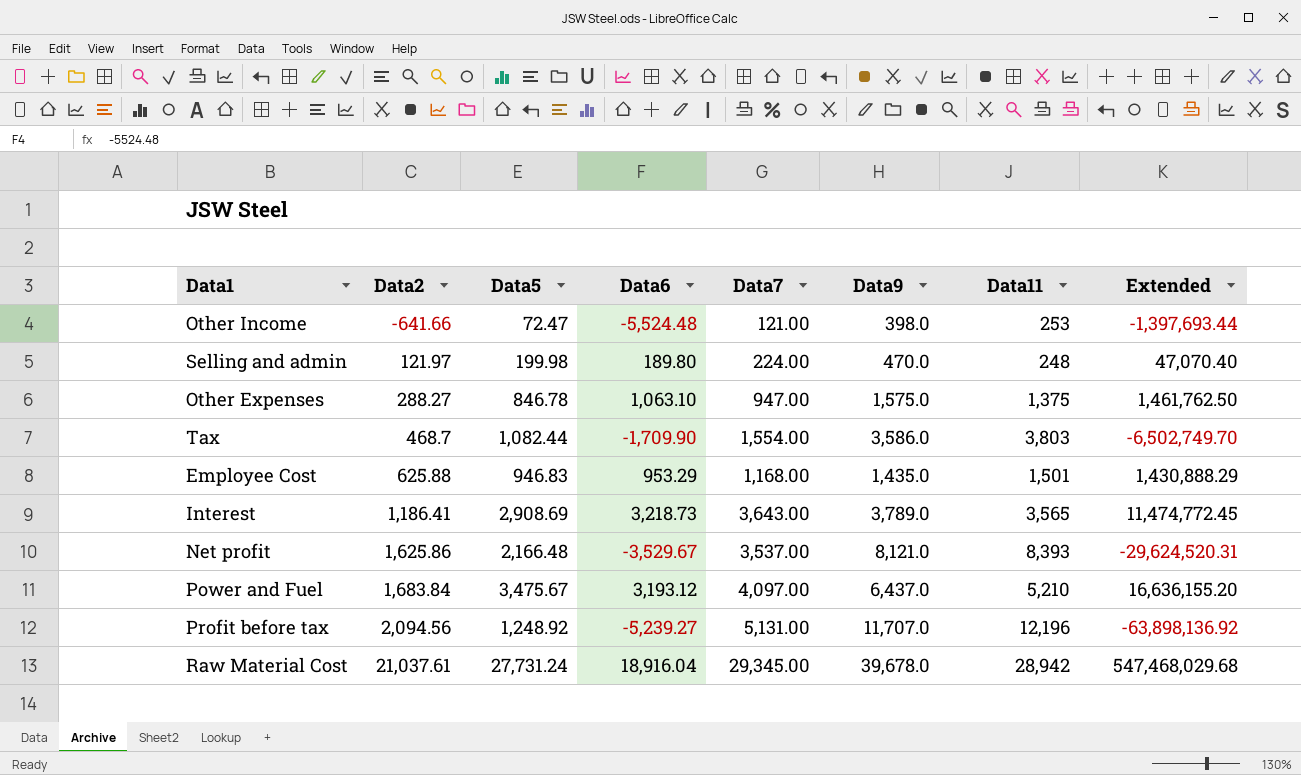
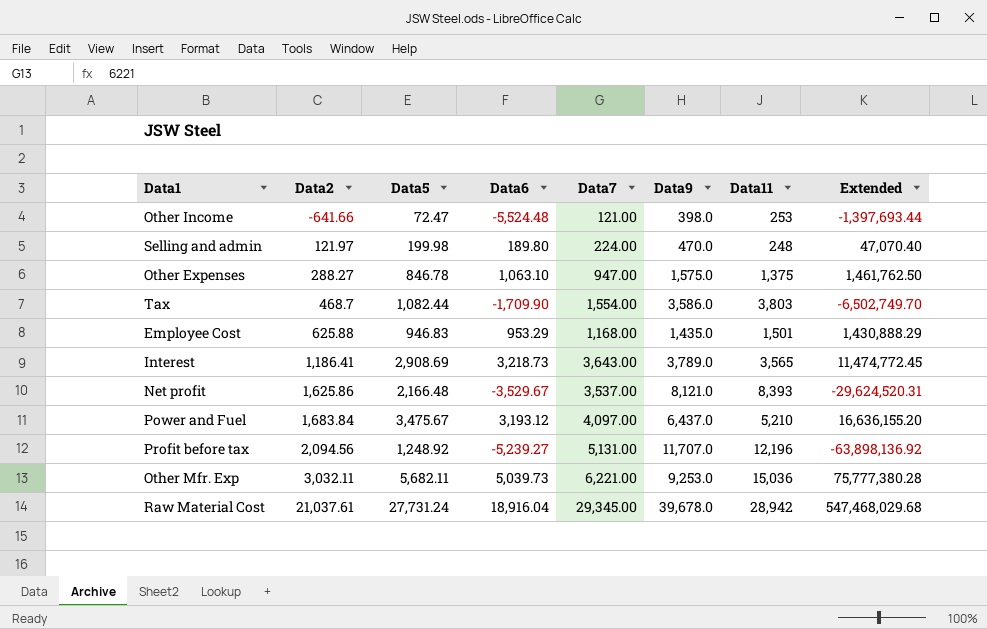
row Other Mfr. Exp: none -> 3,032.11 | 5,682.11 | 5,039.73 | 6,221.00 | 9,253.0 | 15,036 | 75,777,380.28

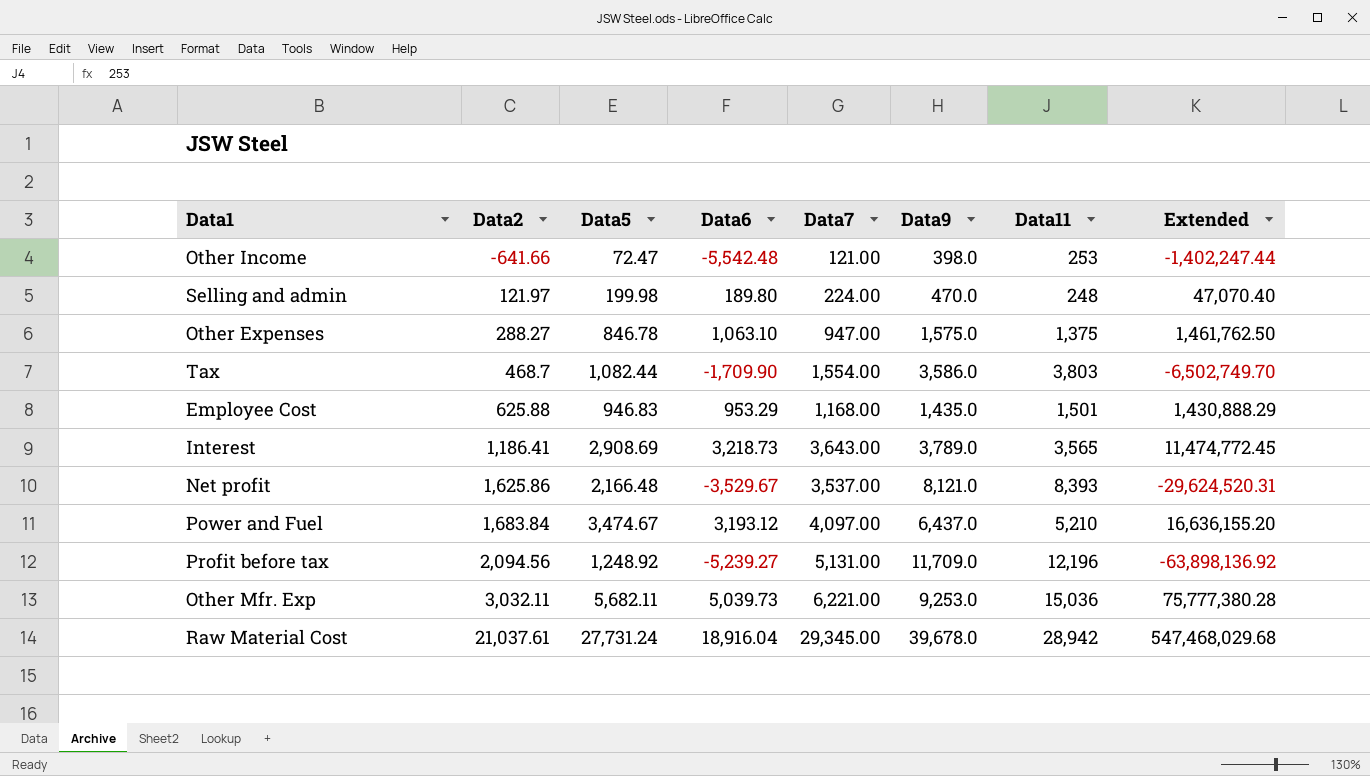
Other Income | Data6: -5,524.48 -> -5,542.48
Other Income | Extended: -1,397,693.44 -> -1,402,247.44
Power and Fuel | Data5: 3,475.67 -> 3,474.67
Profit before tax | Data9: 11,707.0 -> 11,709.0

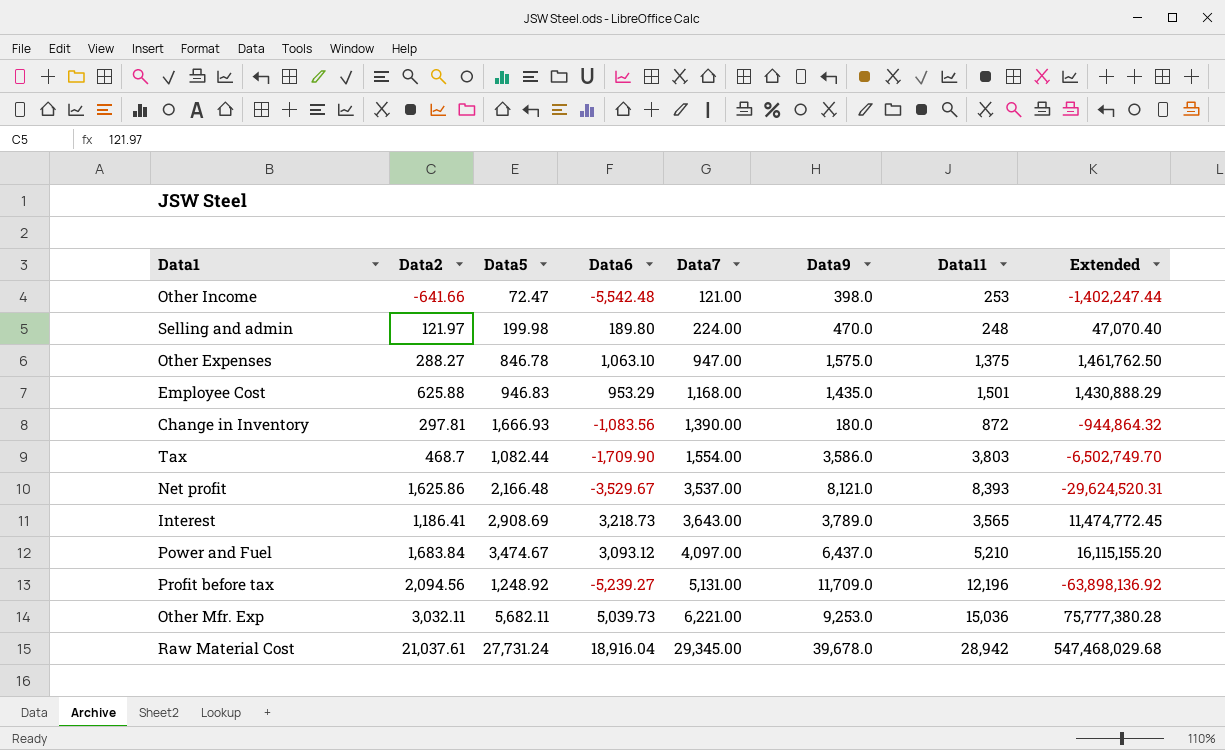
row order: Data2 ascending -> Data7 ascending
row Change in Inventory: none -> 297.81 | 1,666.93 | -1,083.56 | 1,390.00 | 180.0 | 872 | -944,864.32
Power and Fuel | Data6: 3,193.12 -> 3,093.12
Power and Fuel | Extended: 16,636,155.20 -> 16,115,155.20

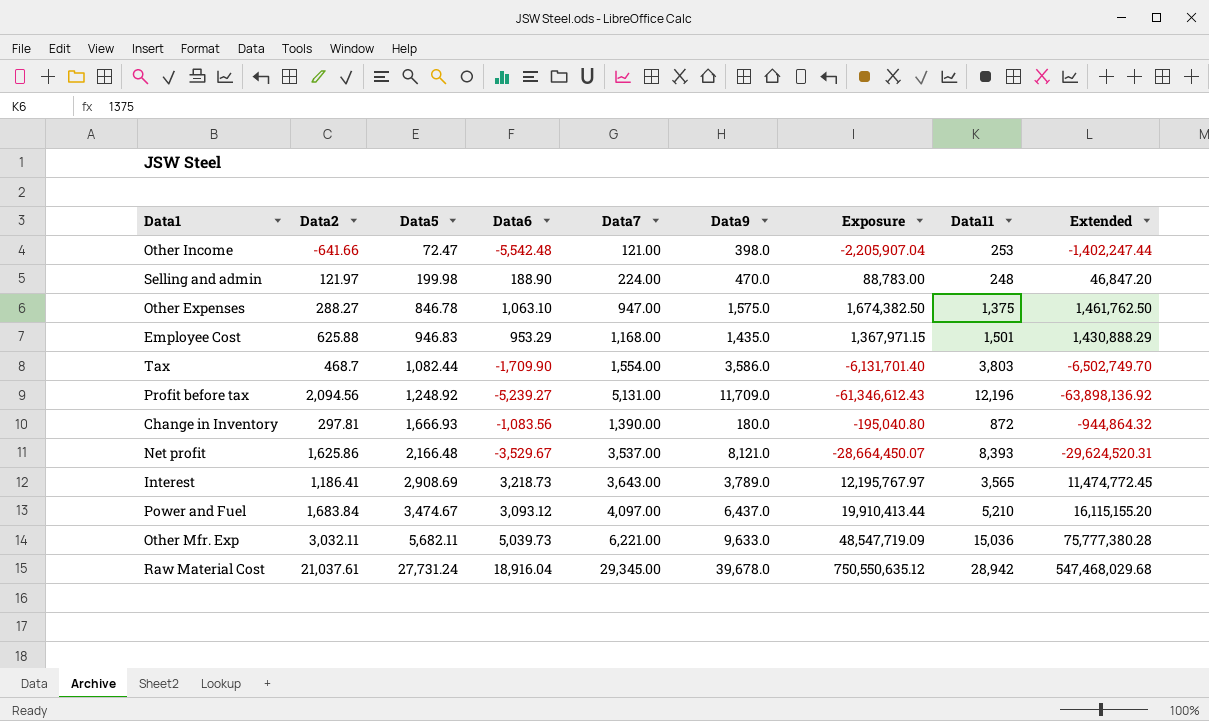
row order: Data7 ascending -> Data5 ascending
column Exposure | formula: none -> [Data6] * [Data9]
Selling and admin | Data6: 189.80 -> 188.90
Selling and admin | Extended: 47,070.40 -> 46,847.20
Other Mfr. Exp | Data9: 9,253.0 -> 9,633.0

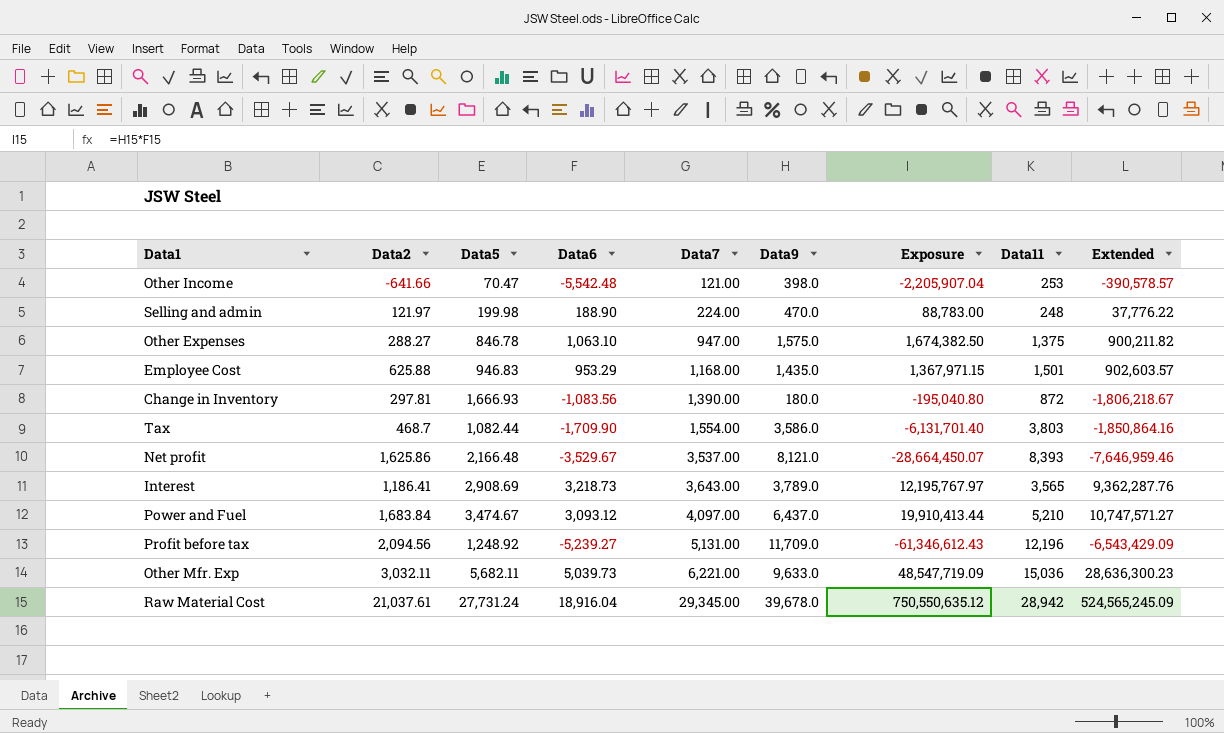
row order: Data5 ascending -> Data7 ascending
column Extended | formula: [Data6] * [Data11] -> [Data5] * [Data6]
Other Income | Data5: 72.47 -> 70.47

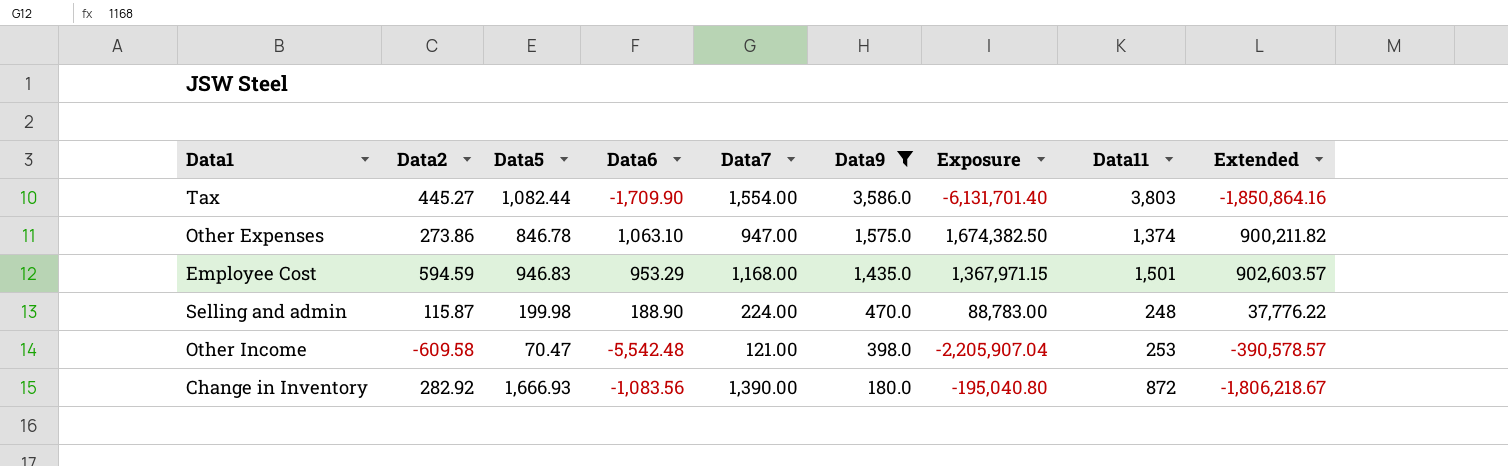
filter: none -> Data9 <= 3,586.0
row order: Data7 ascending -> Data9 descending
Tax | Data2: 468.7 -> 445.27
Other Expenses | Data2: 288.27 -> 273.86
Other Expenses | Data11: 1,375 -> 1,374
Employee Cost | Data2: 625.88 -> 594.59
Selling and admin | Data2: 121.97 -> 115.87
Other Income | Data2: -641.66 -> -609.58
Change in Inventory | Data2: 297.81 -> 282.92

